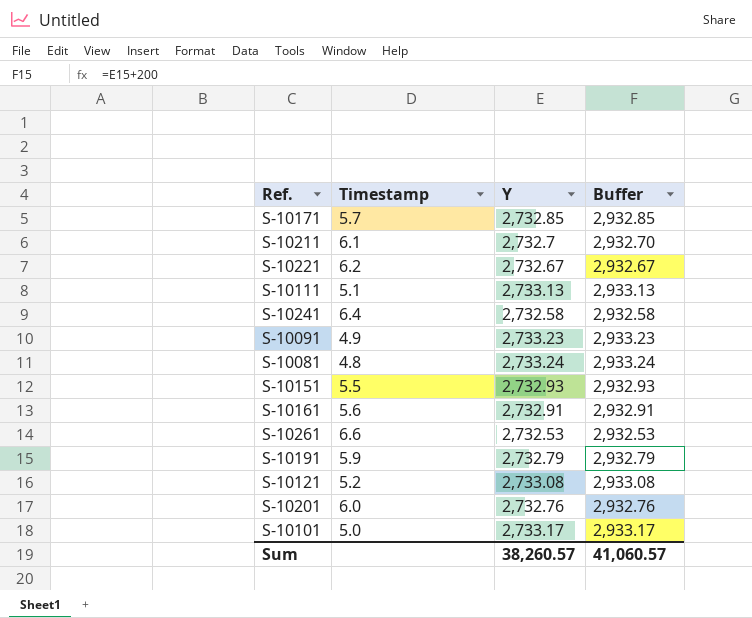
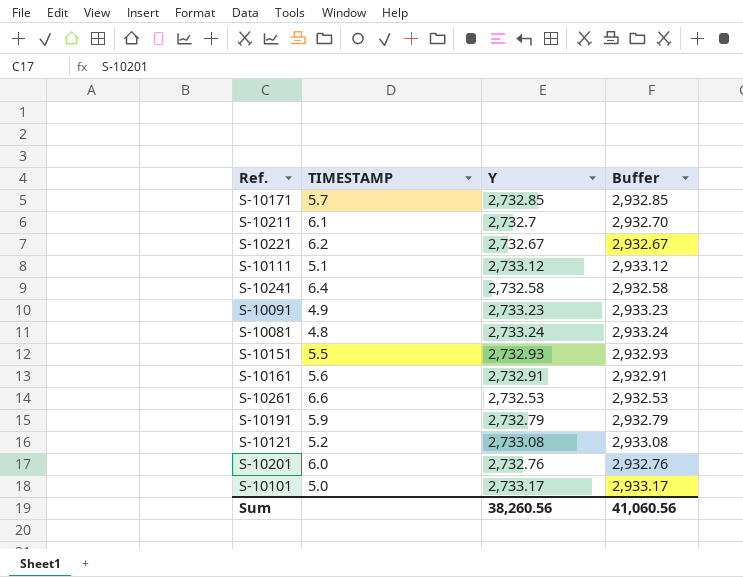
column name: Timestamp -> TIMESTAMP
S-10111 | Y: 2,733.13 -> 2,733.12
S-10111 | Buffer: 2,933.13 -> 2,933.12
Sum | Y: 38,260.57 -> 38,260.56
Sum | Buffer: 41,060.57 -> 41,060.56

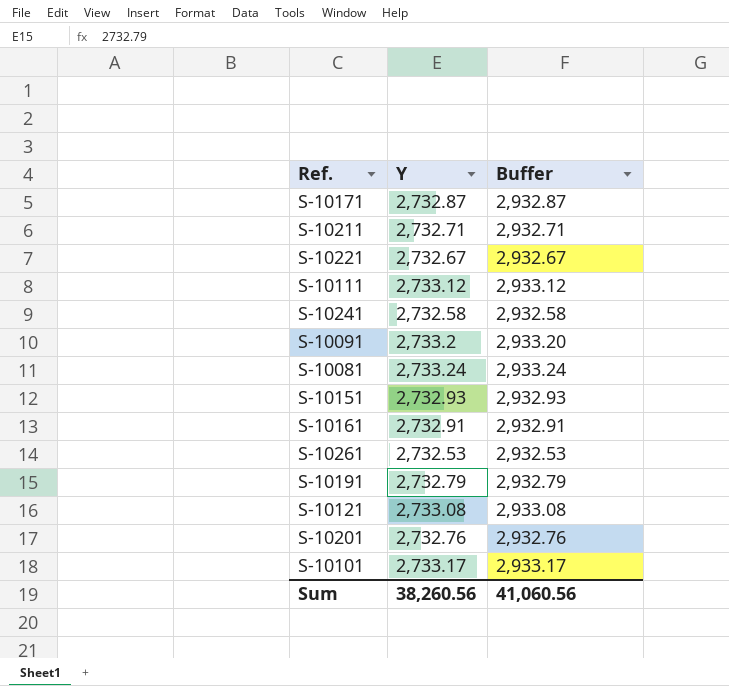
column TIMESTAMP | position: 2 -> none
S-10171 | Y: 2,732.85 -> 2,732.87
S-10171 | Buffer: 2,932.85 -> 2,932.87
S-10211 | Y: 2,732.7 -> 2,732.71
S-10211 | Buffer: 2,932.70 -> 2,932.71
S-10091 | Y: 2,733.23 -> 2,733.2
S-10091 | Buffer: 2,933.23 -> 2,933.20

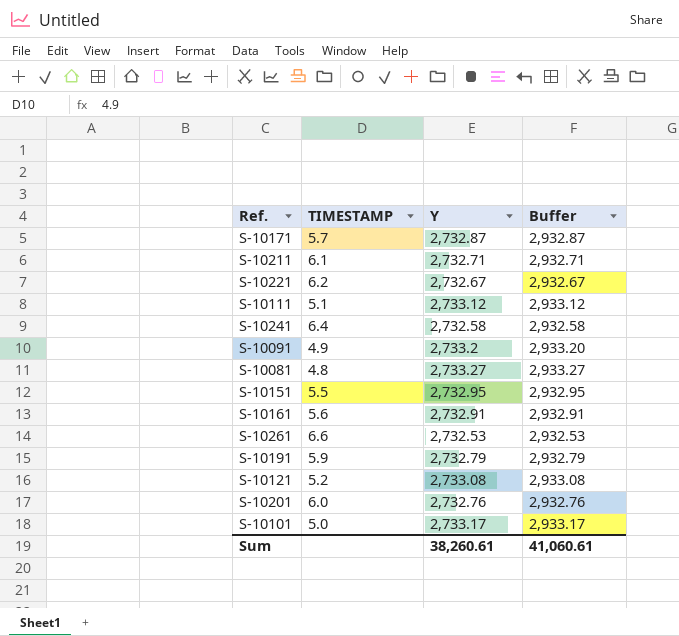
column TIMESTAMP | position: none -> 2
S-10081 | Y: 2,733.24 -> 2,733.27
S-10081 | Buffer: 2,933.24 -> 2,933.27
S-10151 | Y: 2,732.93 -> 2,732.95
S-10151 | Buffer: 2,932.93 -> 2,932.95
Sum | Y: 38,260.56 -> 38,260.61
Sum | Buffer: 41,060.56 -> 41,060.61

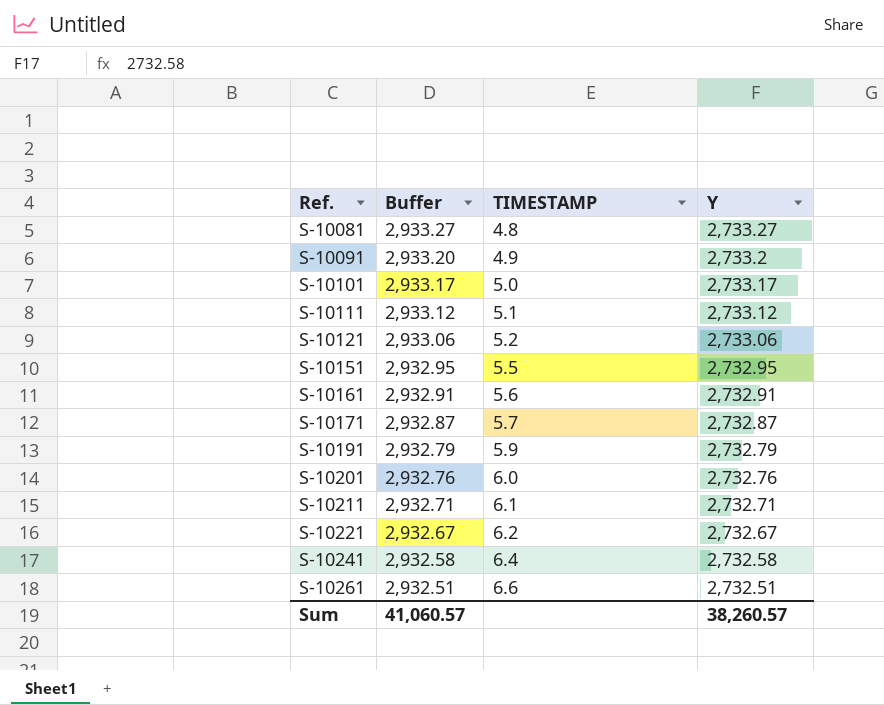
row order: none -> Ref. ascending
column Buffer | position: 4 -> 2
S-10121 | Buffer: 2,933.08 -> 2,933.06
S-10121 | Y: 2,733.08 -> 2,733.06
S-10261 | Buffer: 2,932.53 -> 2,932.51
S-10261 | Y: 2,732.53 -> 2,732.51
Sum | Buffer: 41,060.61 -> 41,060.57
Sum | Y: 38,260.61 -> 38,260.57

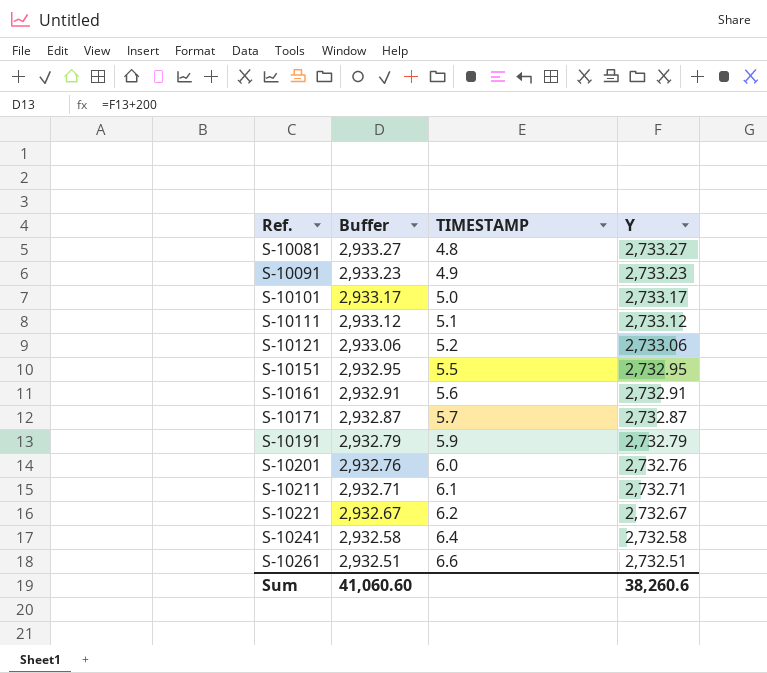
S-10091 | Buffer: 2,933.20 -> 2,933.23
S-10091 | Y: 2,733.2 -> 2,733.23
Sum | Buffer: 41,060.57 -> 41,060.60
Sum | Y: 38,260.57 -> 38,260.6

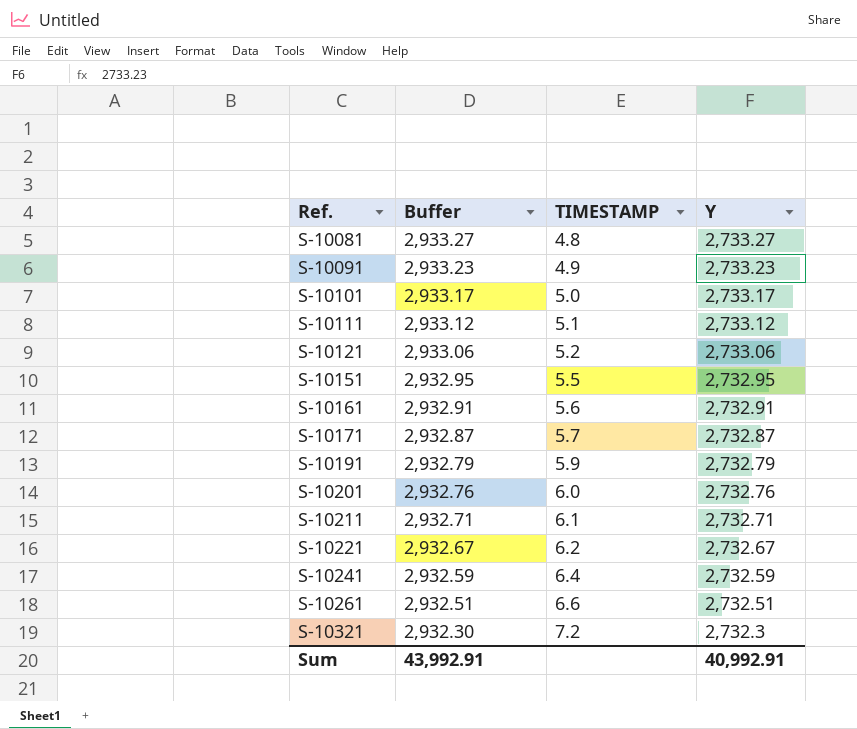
S-10241 | Buffer: 2,932.58 -> 2,932.59
S-10241 | Y: 2,732.58 -> 2,732.59
row S-10321: none -> 2,932.30 | 7.2 | 2,732.3
Sum | Buffer: 41,060.60 -> 43,992.91
Sum | Y: 38,260.6 -> 40,992.91

